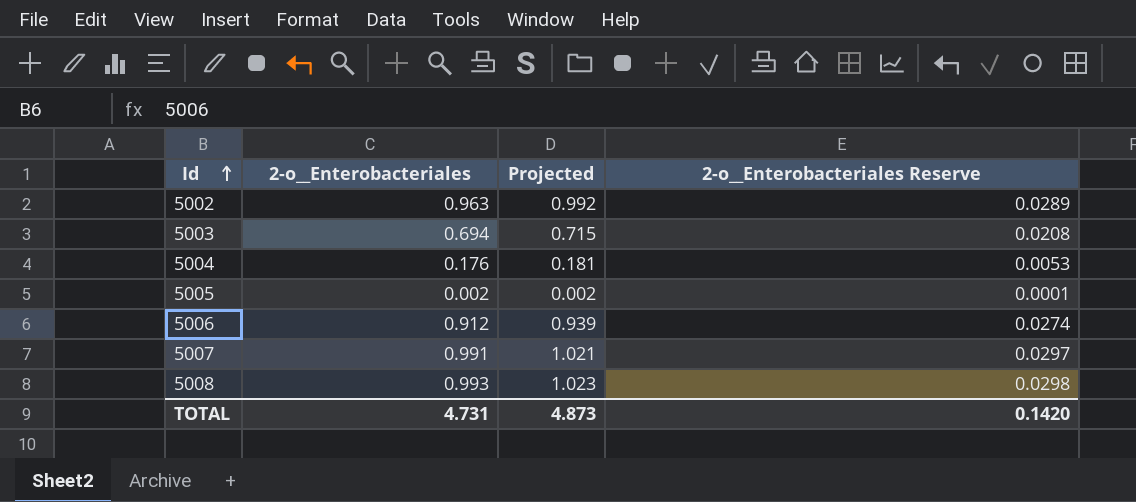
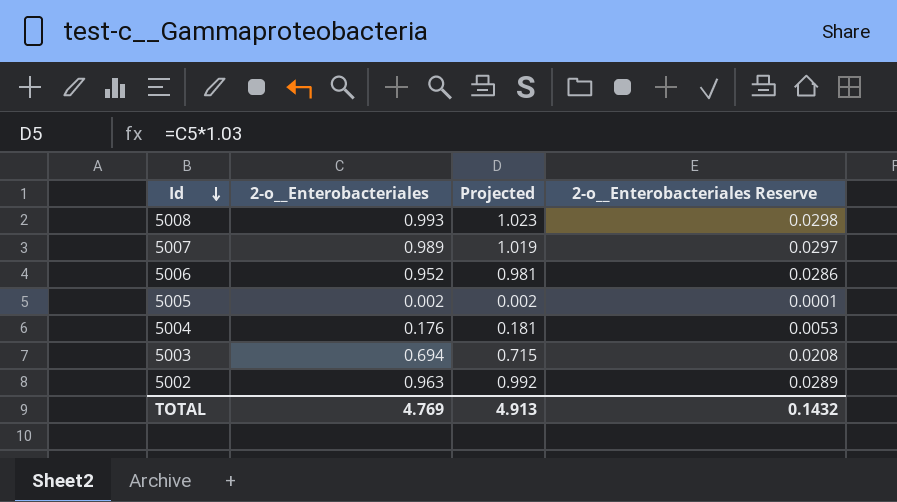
row order: Id ascending -> Id descending
5007 | 2-o__Enterobacteriales: 0.991 -> 0.989
5007 | Projected: 1.021 -> 1.019
5006 | 2-o__Enterobacteriales: 0.912 -> 0.952
5006 | Projected: 0.939 -> 0.981
5006 | 2-o__Enterobacteriales Reserve: 0.0274 -> 0.0286
TOTAL | 2-o__Enterobacteriales: 4.731 -> 4.769
TOTAL | Projected: 4.873 -> 4.913
TOTAL | 2-o__Enterobacteriales Reserve: 0.1420 -> 0.1432

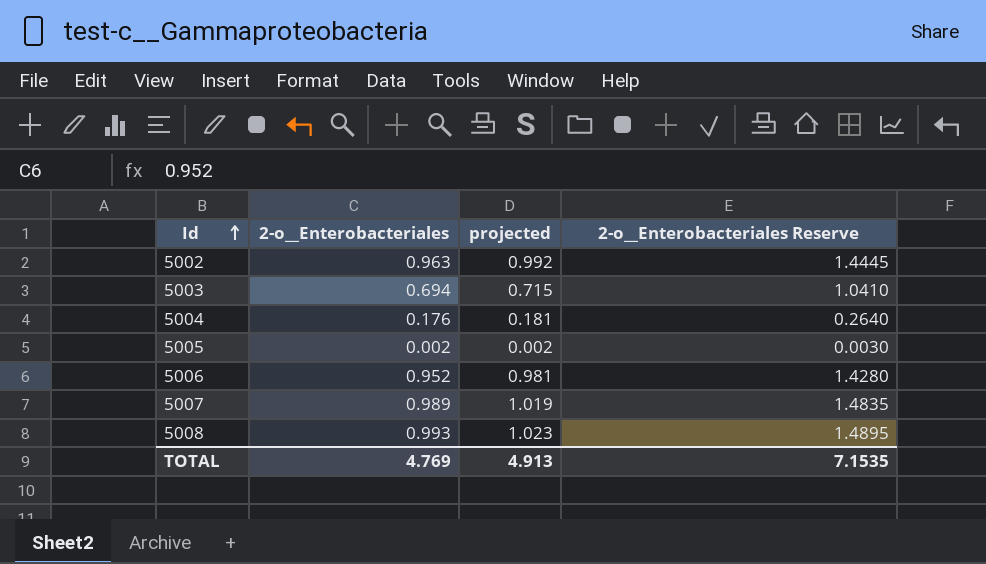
row order: Id descending -> Id ascending
column name: Projected -> projected
column 2-o__Enterobacteriales Reserve | formula: [2-o__Enterobacteriales] * 0.03 -> [2-o__Enterobacteriales] * 1.5
TOTAL | 2-o__Enterobacteriales Reserve: 0.1432 -> 7.1535

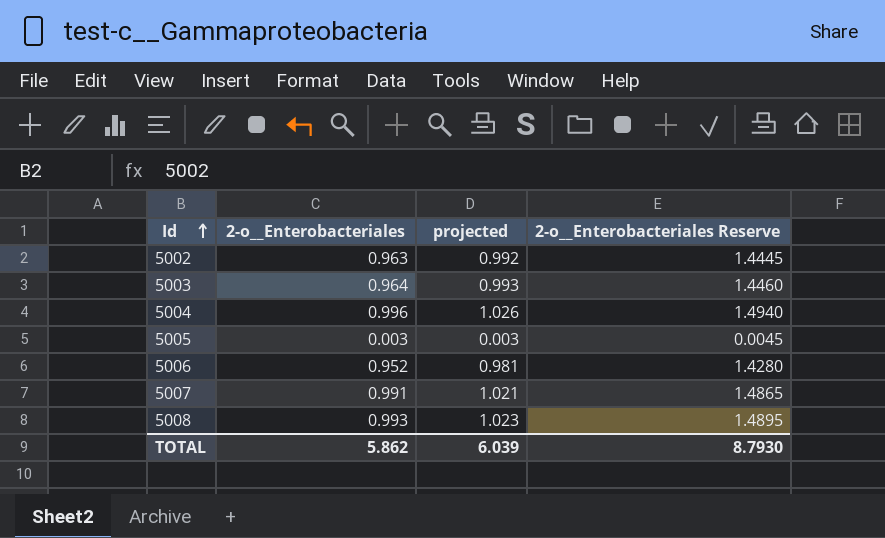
5003 | 2-o__Enterobacteriales: 0.694 -> 0.964
5003 | projected: 0.715 -> 0.993
5003 | 2-o__Enterobacteriales Reserve: 1.0410 -> 1.4460
5004 | 2-o__Enterobacteriales: 0.176 -> 0.996
5004 | projected: 0.181 -> 1.026
5004 | 2-o__Enterobacteriales Reserve: 0.2640 -> 1.4940
5005 | 2-o__Enterobacteriales: 0.002 -> 0.003
5005 | projected: 0.002 -> 0.003
5005 | 2-o__Enterobacteriales Reserve: 0.0030 -> 0.0045
5007 | 2-o__Enterobacteriales: 0.989 -> 0.991
5007 | projected: 1.019 -> 1.021
5007 | 2-o__Enterobacteriales Reserve: 1.4835 -> 1.4865
TOTAL | 2-o__Enterobacteriales: 4.769 -> 5.862
TOTAL | projected: 4.913 -> 6.039
TOTAL | 2-o__Enterobacteriales Reserve: 7.1535 -> 8.7930

